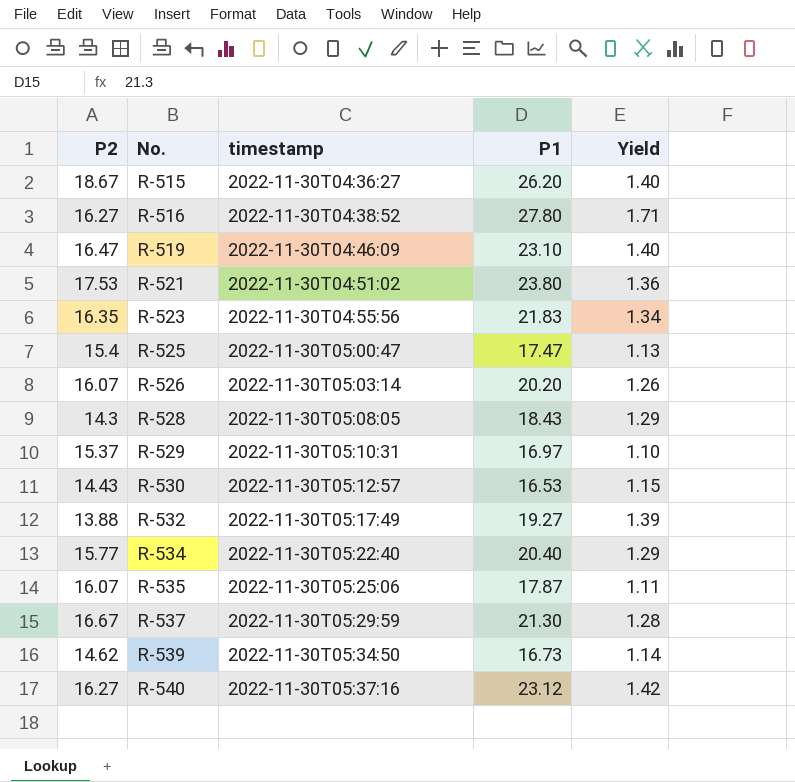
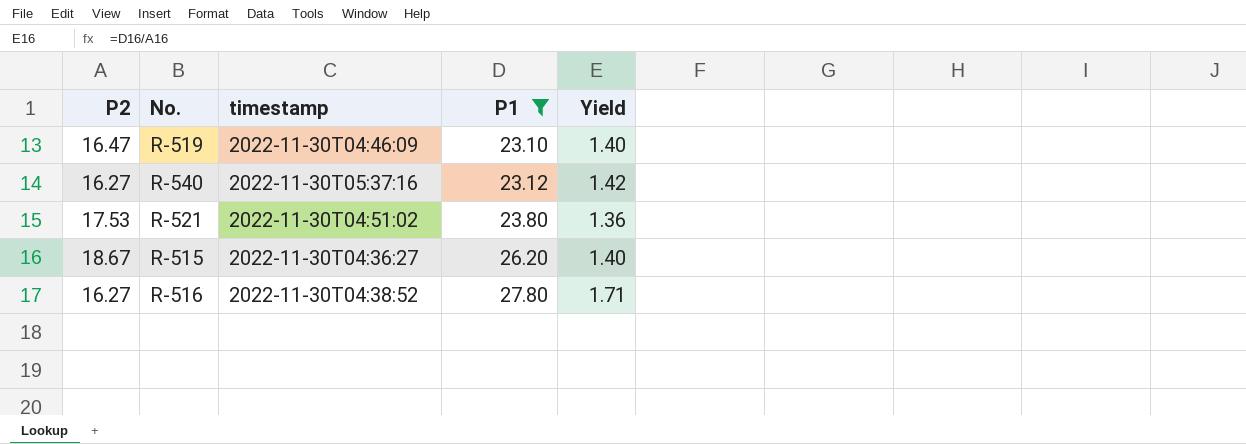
filter: none -> P1 >= 23.10
row order: No. ascending -> P1 ascending

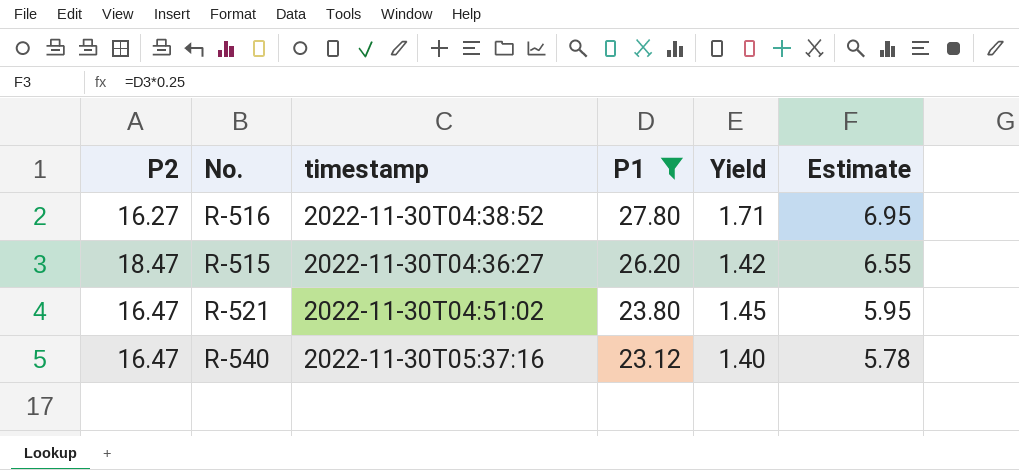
row order: P1 ascending -> P1 descending
column Estimate | formula: none -> [P1] * 0.25
row R-519: 16.47 | 2022-11-30T04:46:09 | 23.10 | 1.40 -> none
R-515 | P2: 18.67 -> 18.47
R-515 | Yield: 1.40 -> 1.42
R-521 | P2: 17.53 -> 16.47
R-521 | Yield: 1.36 -> 1.45
R-540 | P2: 16.27 -> 16.47
R-540 | Yield: 1.42 -> 1.40

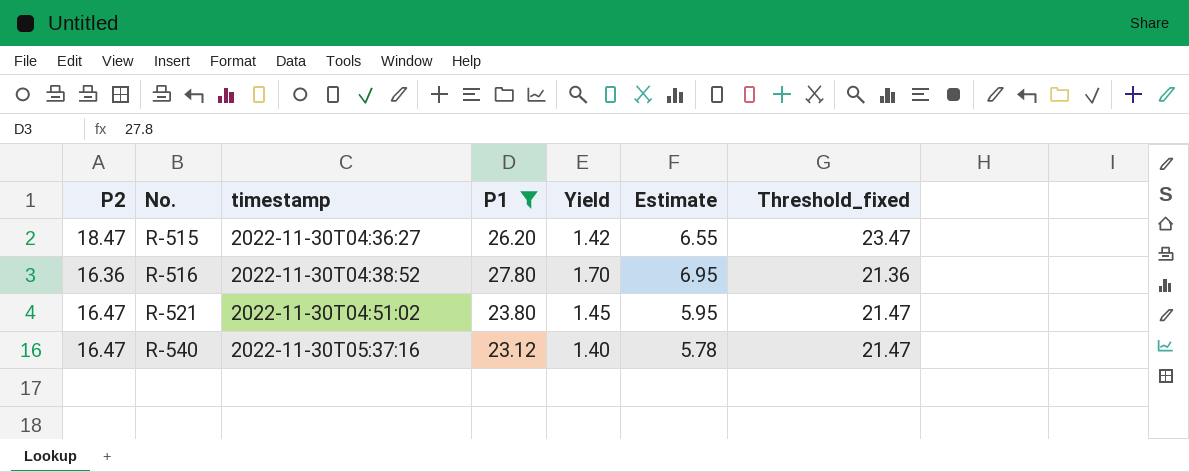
row order: P1 descending -> No. ascending
column Threshold_fixed | formula: none -> [P2] + 5
R-516 | P2: 16.27 -> 16.36
R-516 | Yield: 1.71 -> 1.70

